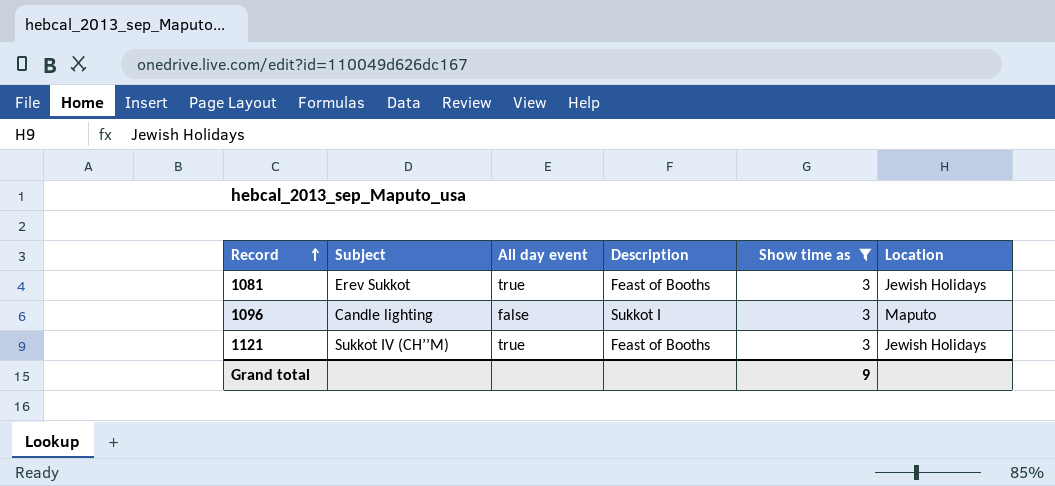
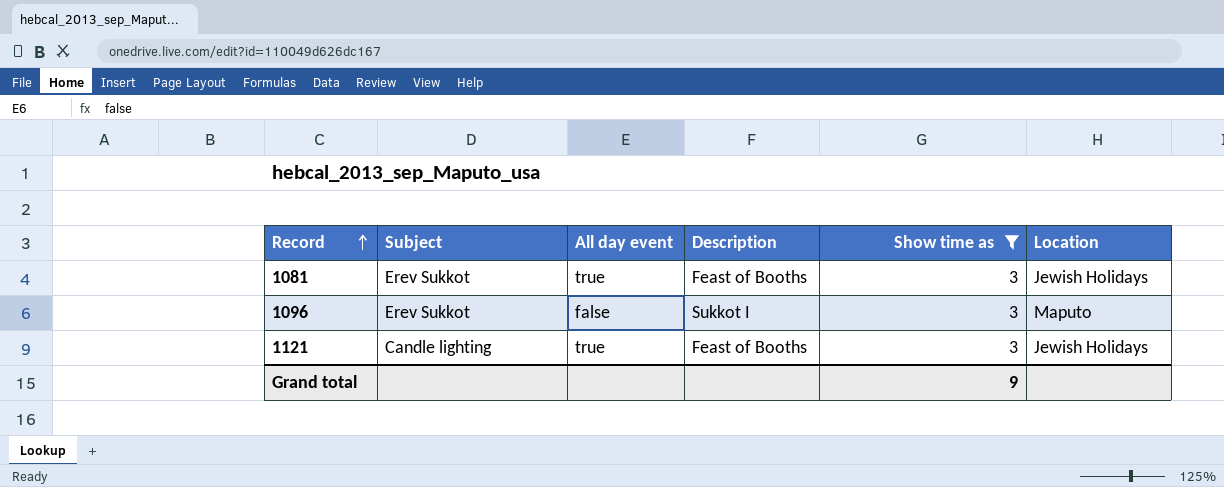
1096 | Subject: Candle lighting -> Erev Sukkot
1121 | Subject: Sukkot IV (CH’’M) -> Candle lighting

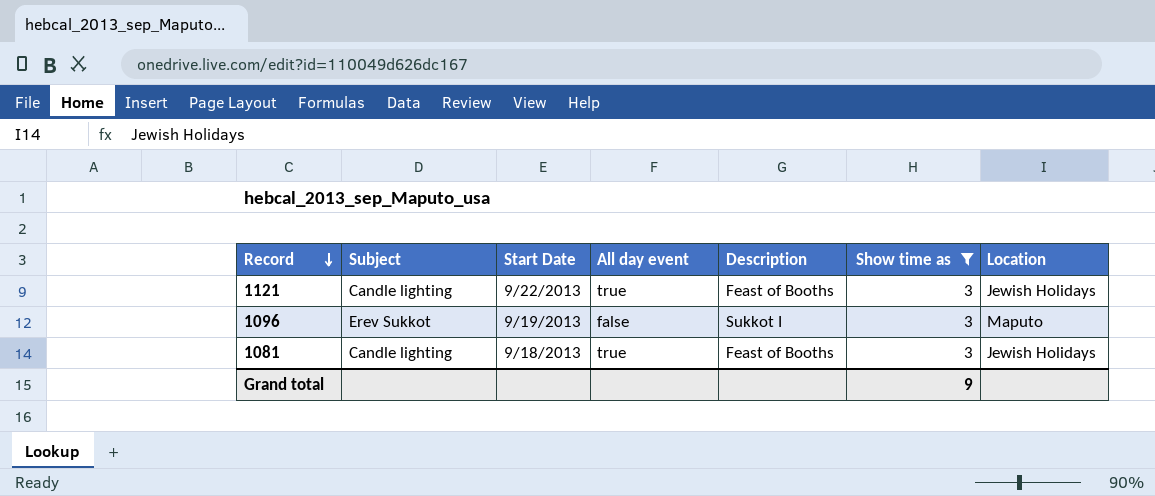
row order: Record ascending -> Record descending
column Start Date | position: none -> 3
1081 | Subject: Erev Sukkot -> Candle lighting

